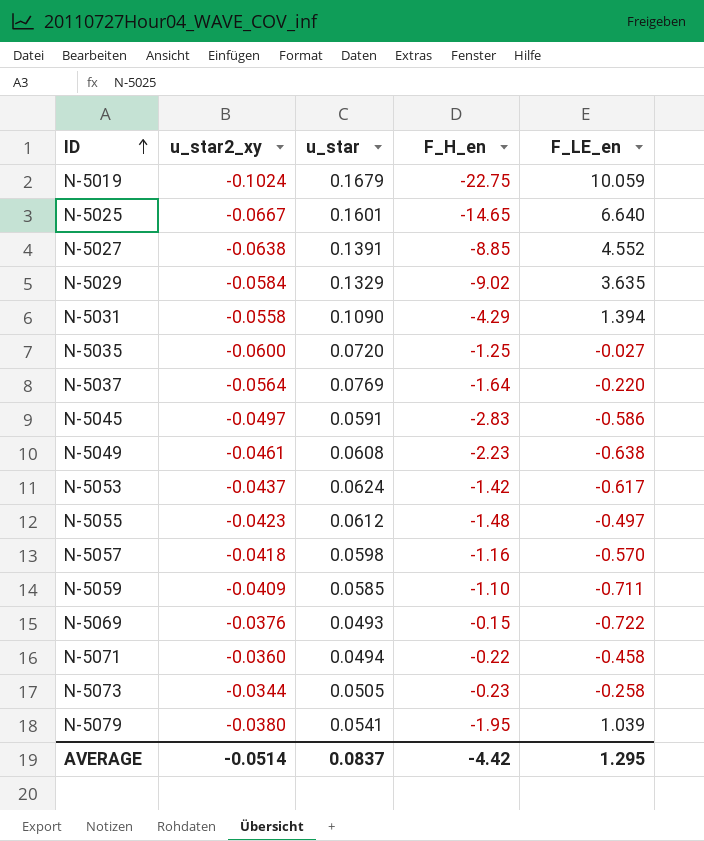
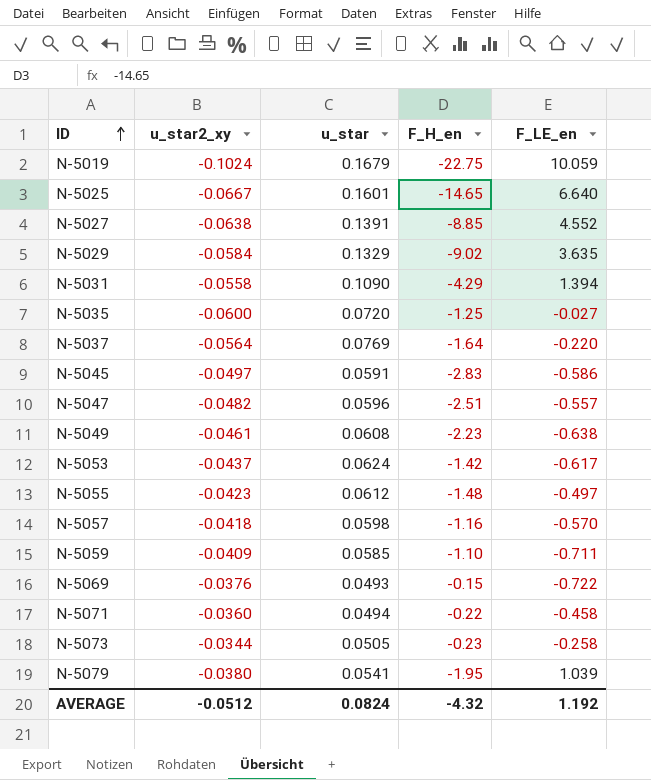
row N-5047: none -> -0.0482 | 0.0596 | -2.51 | -0.557
AVERAGE | u_star2_xy: -0.0514 -> -0.0512
AVERAGE | u_star: 0.0837 -> 0.0824
AVERAGE | F_H_en: -4.42 -> -4.32
AVERAGE | F_LE_en: 1.295 -> 1.192

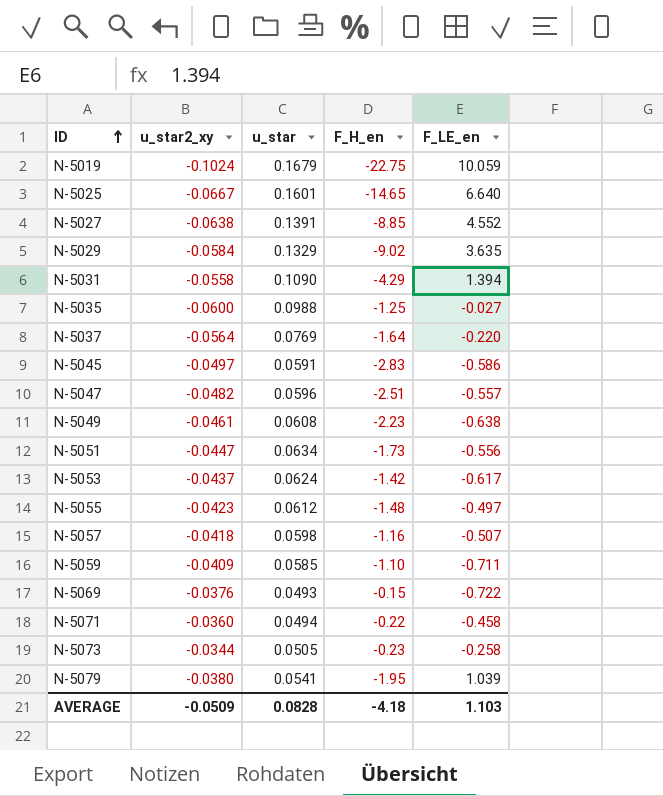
N-5035 | u_star: 0.0720 -> 0.0988
row N-5051: none -> -0.0447 | 0.0634 | -1.73 | -0.556
N-5057 | F_LE_en: -0.570 -> -0.507
AVERAGE | u_star2_xy: -0.0512 -> -0.0509
AVERAGE | u_star: 0.0824 -> 0.0828
AVERAGE | F_H_en: -4.32 -> -4.18
AVERAGE | F_LE_en: 1.192 -> 1.103

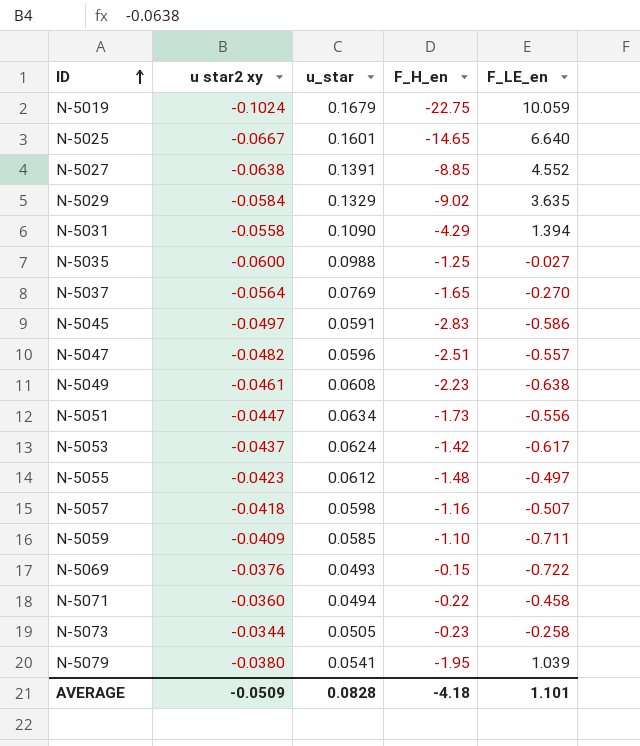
column name: u_star2_xy -> u star2 xy
N-5037 | F_H_en: -1.64 -> -1.65
N-5037 | F_LE_en: -0.220 -> -0.270
AVERAGE | F_LE_en: 1.103 -> 1.101

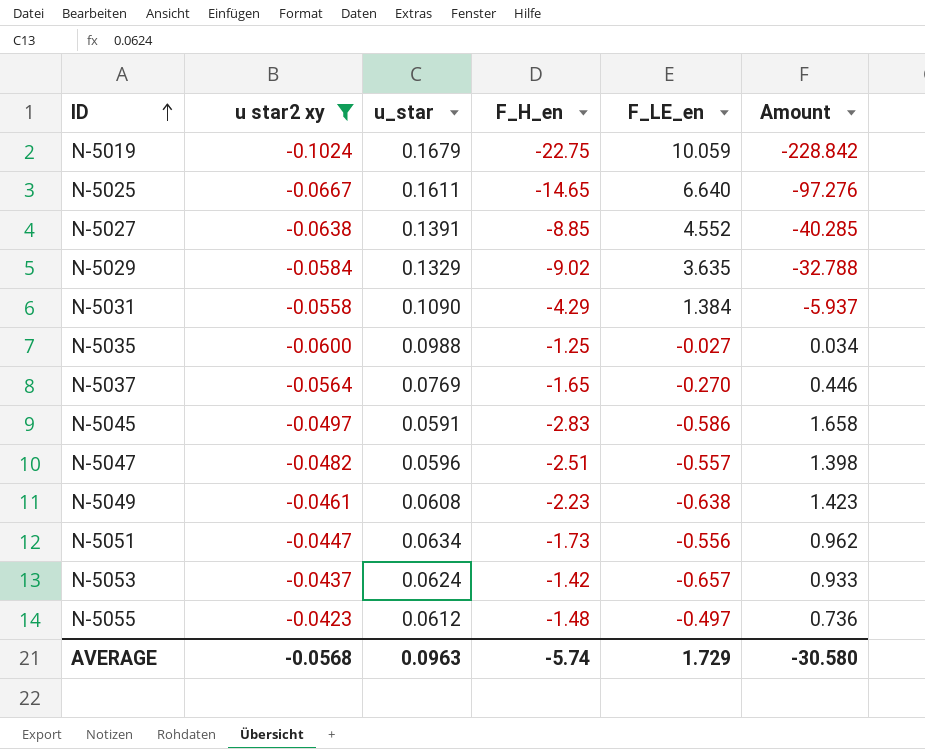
filter: none -> u star2 xy <= -0.0423
column Amount | formula: none -> [F_H_en] * [F_LE_en]
N-5025 | u_star: 0.1601 -> 0.1611
N-5031 | F_LE_en: 1.394 -> 1.384
N-5053 | F_LE_en: -0.617 -> -0.657
AVERAGE | u star2 xy: -0.0509 -> -0.0568
AVERAGE | u_star: 0.0828 -> 0.0963
AVERAGE | F_H_en: -4.18 -> -5.74
AVERAGE | F_LE_en: 1.101 -> 1.729

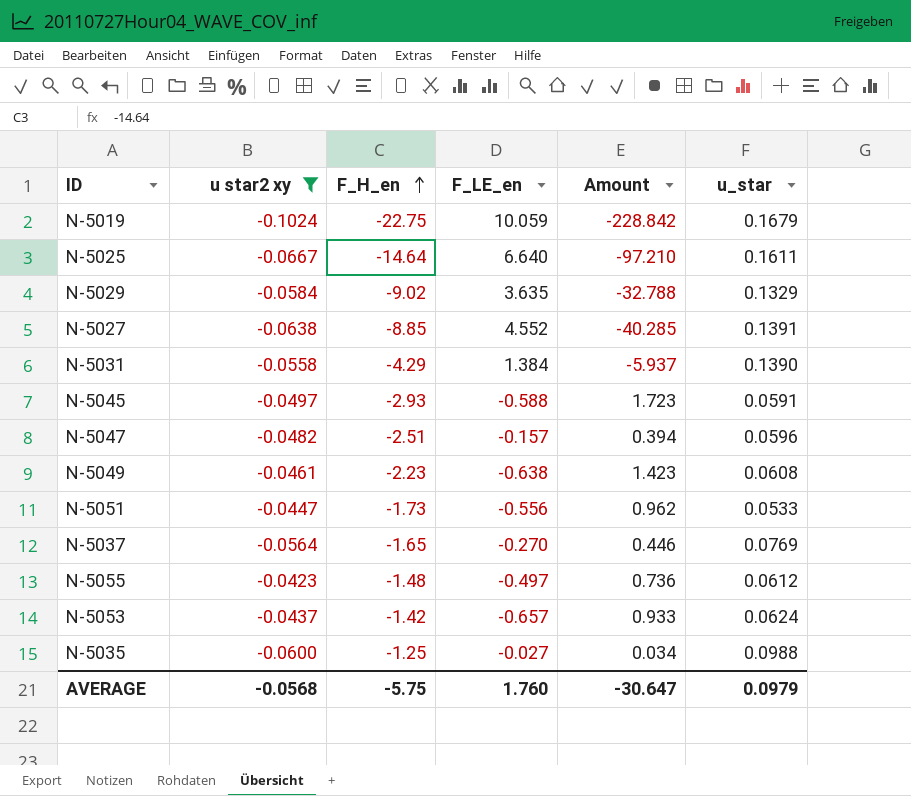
row order: ID ascending -> F_H_en ascending
column u_star | position: 3 -> 6
N-5025 | F_H_en: -14.65 -> -14.64
N-5025 | Amount: -97.276 -> -97.210
N-5031 | u_star: 0.1090 -> 0.1390
N-5045 | F_H_en: -2.83 -> -2.93
N-5045 | F_LE_en: -0.586 -> -0.588
N-5045 | Amount: 1.658 -> 1.723
N-5047 | F_LE_en: -0.557 -> -0.157
N-5047 | Amount: 1.398 -> 0.394
N-5051 | u_star: 0.0634 -> 0.0533
AVERAGE | F_H_en: -5.74 -> -5.75
AVERAGE | F_LE_en: 1.729 -> 1.760
AVERAGE | Amount: -30.580 -> -30.647
AVERAGE | u_star: 0.0963 -> 0.0979

